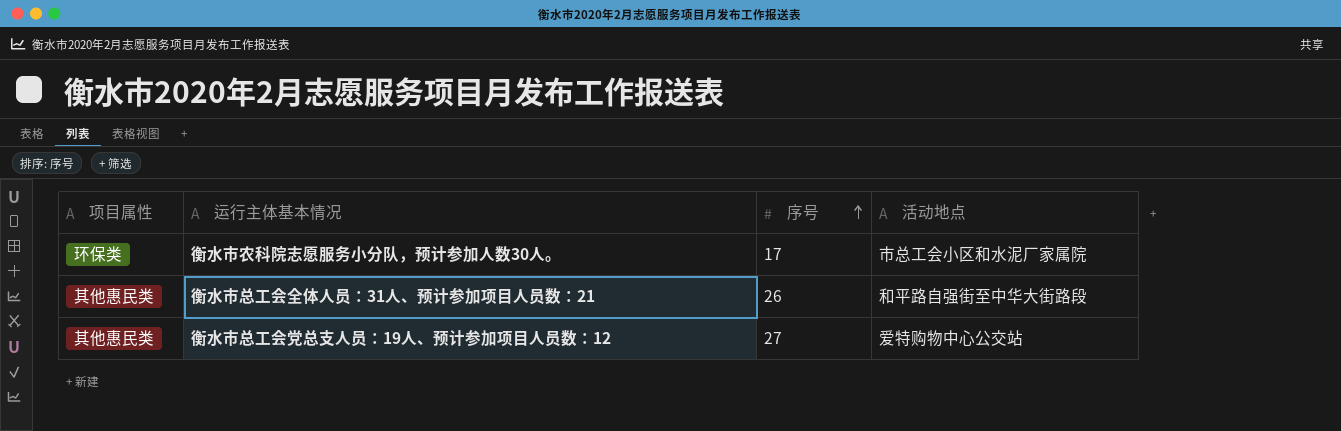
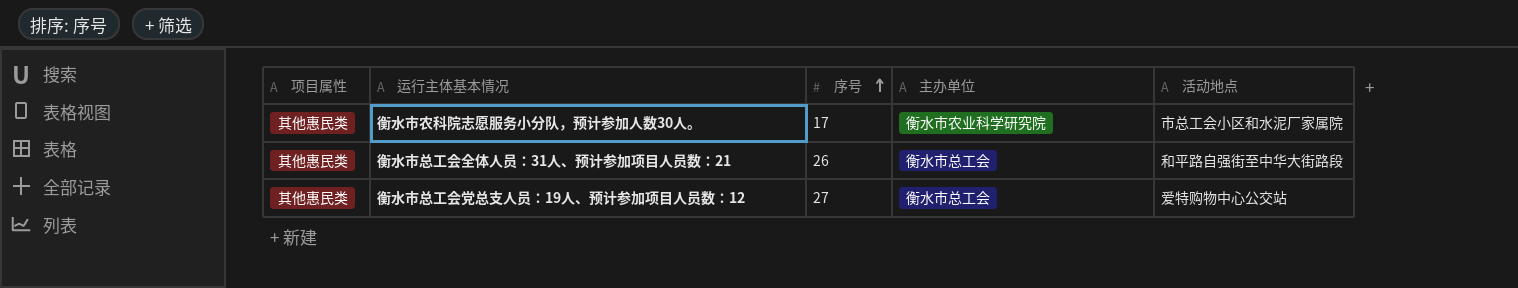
column 主办单位 | position: none -> 4
衡水市农科院志愿服务小分队，预计参加人数30人。 | 项目属性: 环保类 -> 其他惠民类

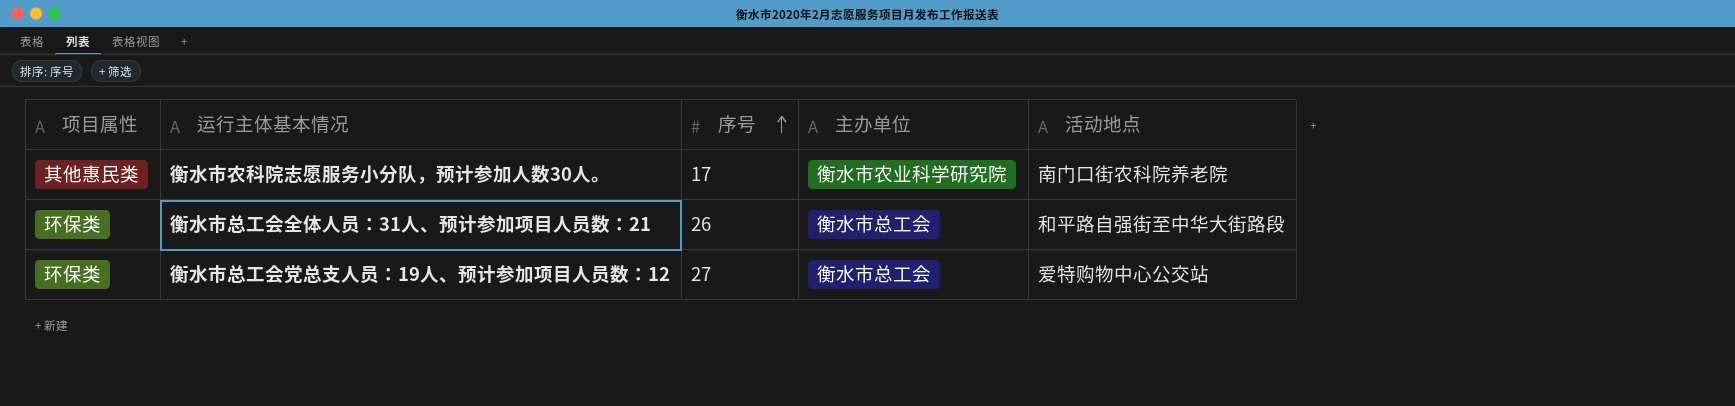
衡水市农科院志愿服务小分队，预计参加人数30人。 | 活动地点: 市总工会小区和水泥厂家属院 -> 南门口街农科院养老院
衡水市总工会全体人员：31人、预计参加项目人员数：21 | 项目属性: 其他惠民类 -> 环保类
衡水市总工会党总支人员：19人、预计参加项目人员数：12 | 项目属性: 其他惠民类 -> 环保类

